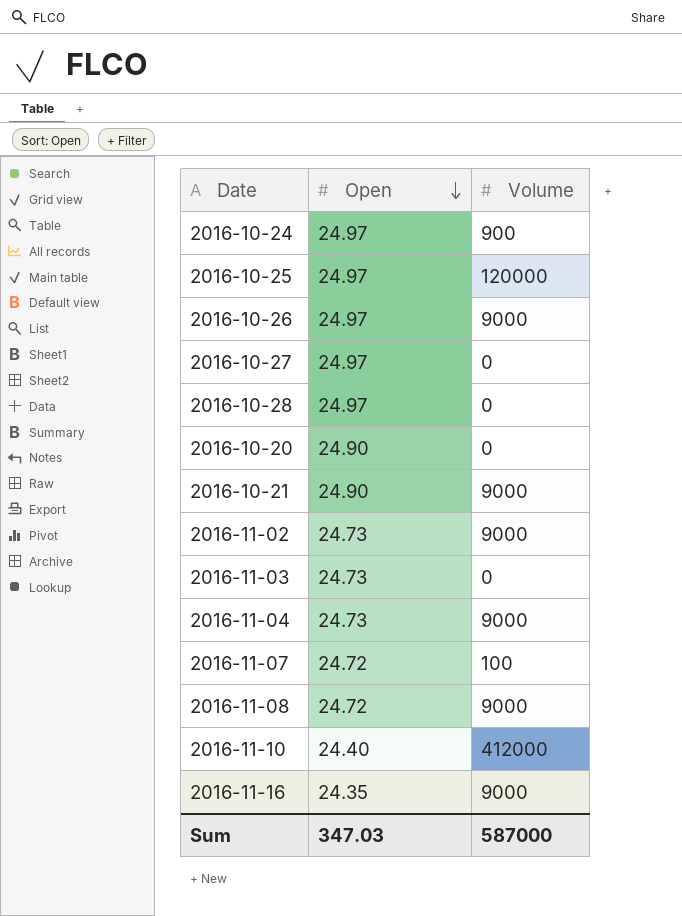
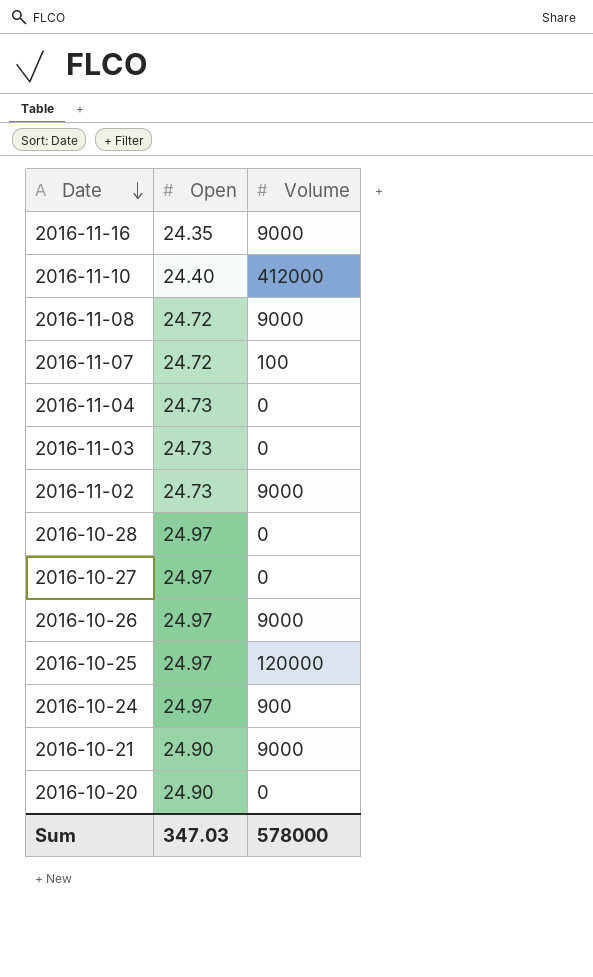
row order: Open descending -> Date descending
2016-11-04 | Volume: 9000 -> 0
Sum | Volume: 587000 -> 578000

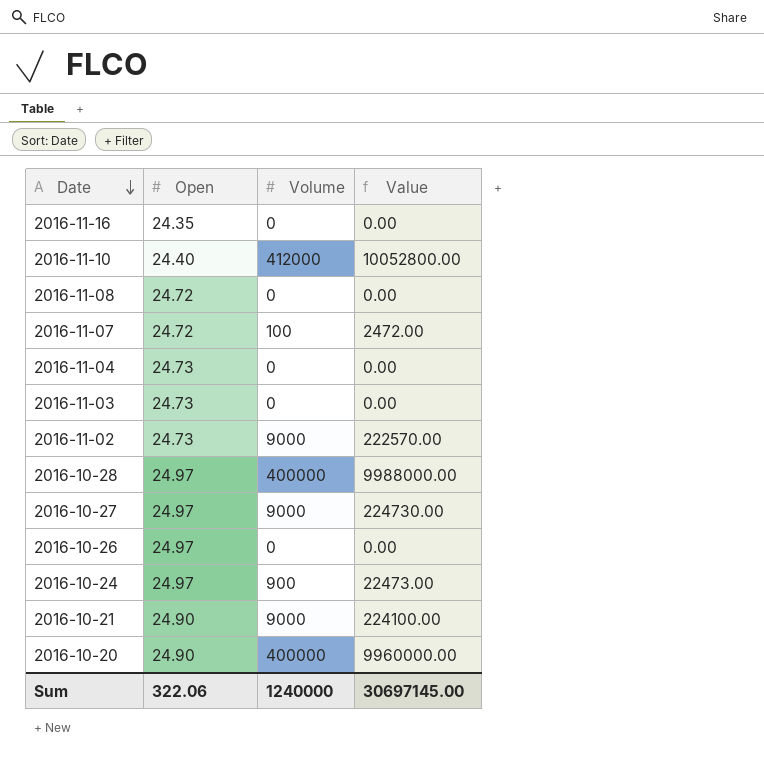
column Value | formula: none -> [Open] * [Volume]
row 2016-10-25: 24.97 | 120000 -> none
2016-11-16 | Volume: 9000 -> 0
2016-11-08 | Volume: 9000 -> 0
2016-10-28 | Volume: 0 -> 400000
2016-10-27 | Volume: 0 -> 9000
2016-10-26 | Volume: 9000 -> 0
2016-10-20 | Volume: 0 -> 400000
Sum | Open: 347.03 -> 322.06
Sum | Volume: 578000 -> 1240000

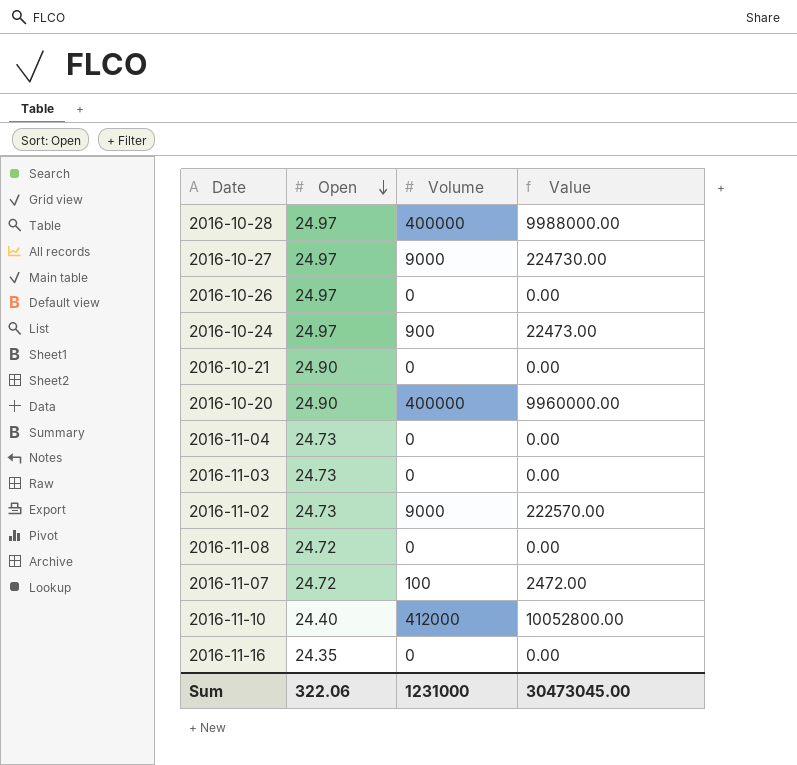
row order: Date descending -> Open descending
2016-10-21 | Volume: 9000 -> 0
2016-10-21 | Value: 224100.00 -> 0.00
Sum | Volume: 1240000 -> 1231000
Sum | Value: 30697145.00 -> 30473045.00

